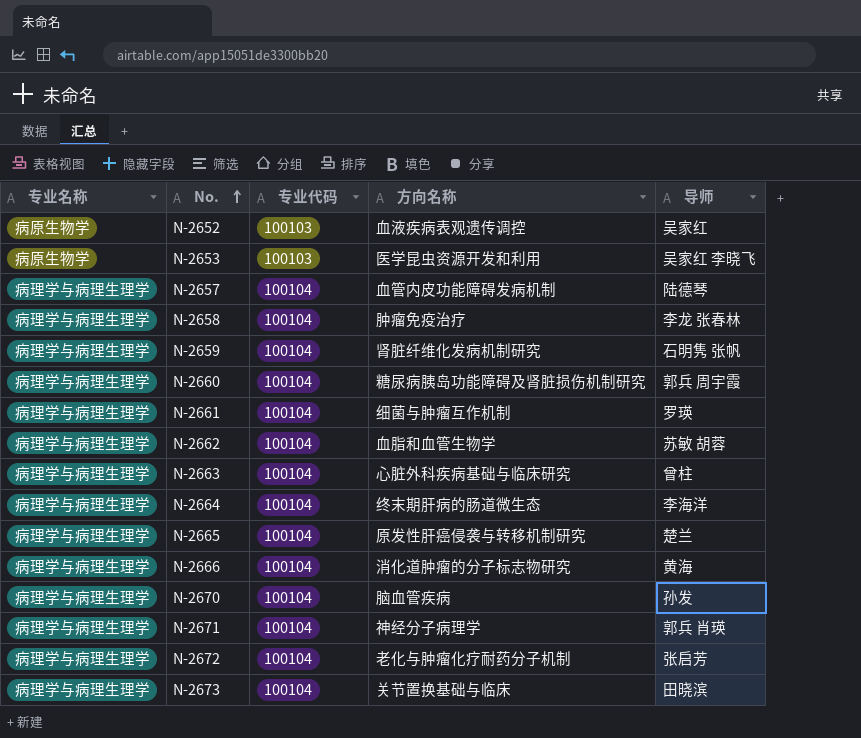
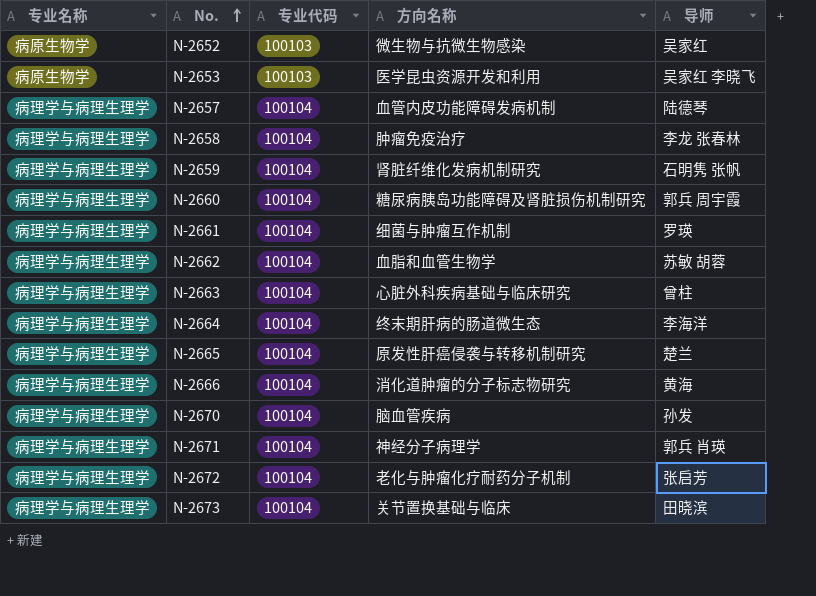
N-2652 | 方向名称: 血液疾病表观遗传调控 -> 微生物与抗微生物感染

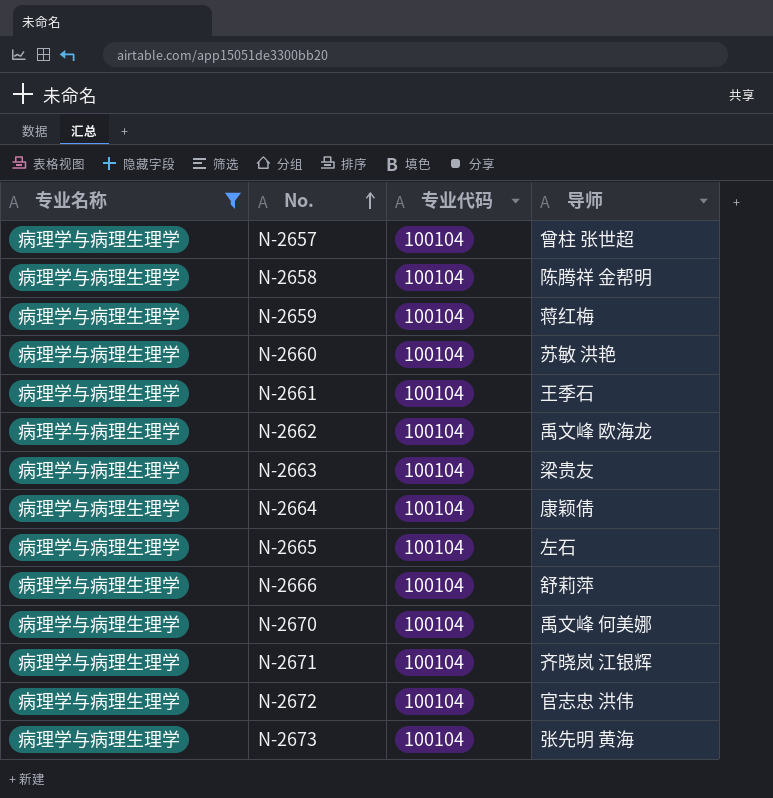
filter: none -> 专业名称 = 病理学与病理生理学
column 方向名称 | position: 4 -> none
N-2657 | 导师: 陆德琴 -> 曾柱 张世超
N-2658 | 导师: 李龙 张春林 -> 陈腾祥 金帮明
N-2659 | 导师: 石明隽 张帆 -> 蒋红梅
N-2660 | 导师: 郭兵 周宇霞 -> 苏敏 洪艳
N-2661 | 导师: 罗瑛 -> 王季石
N-2662 | 导师: 苏敏 胡蓉 -> 禹文峰 欧海龙
N-2663 | 导师: 曾柱 -> 梁贵友
N-2664 | 导师: 李海洋 -> 康颖倩
N-2665 | 导师: 楚兰 -> 左石
N-2666 | 导师: 黄海 -> 舒莉萍
N-2670 | 导师: 孙发 -> 禹文峰 何美娜
N-2671 | 导师: 郭兵 肖瑛 -> 齐晓岚 江银辉
N-2672 | 导师: 张启芳 -> 官志忠 洪伟
N-2673 | 导师: 田晓滨 -> 张先明 黄海

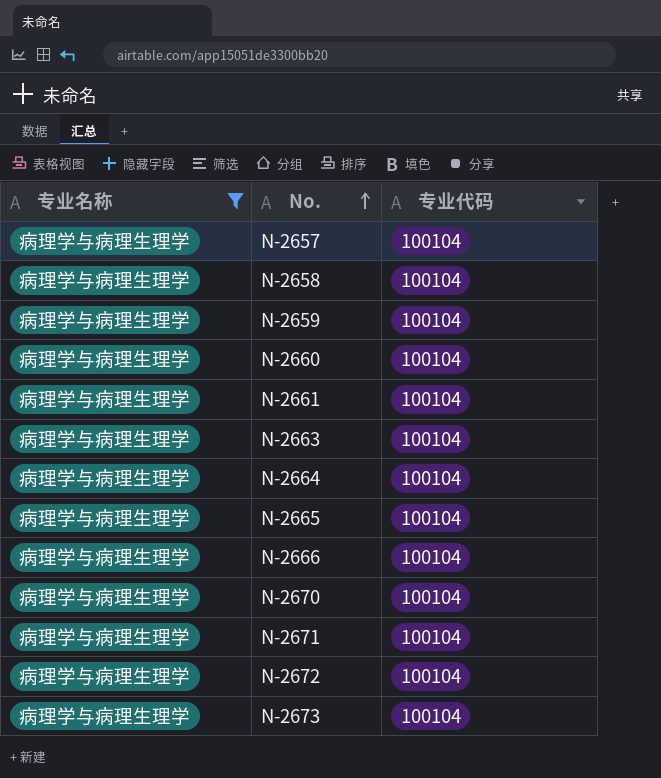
column 导师 | position: 4 -> none
row N-2662: 病理学与病理生理学 | 100104 | 禹文峰 欧海龙 -> none

